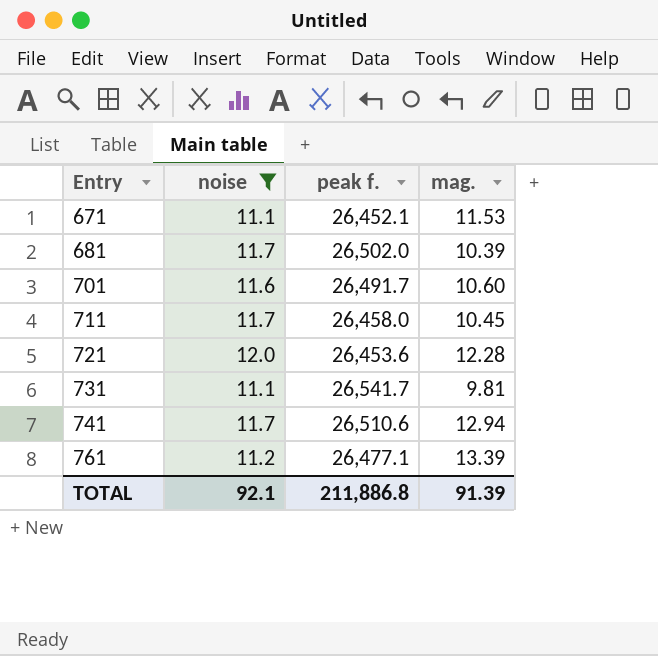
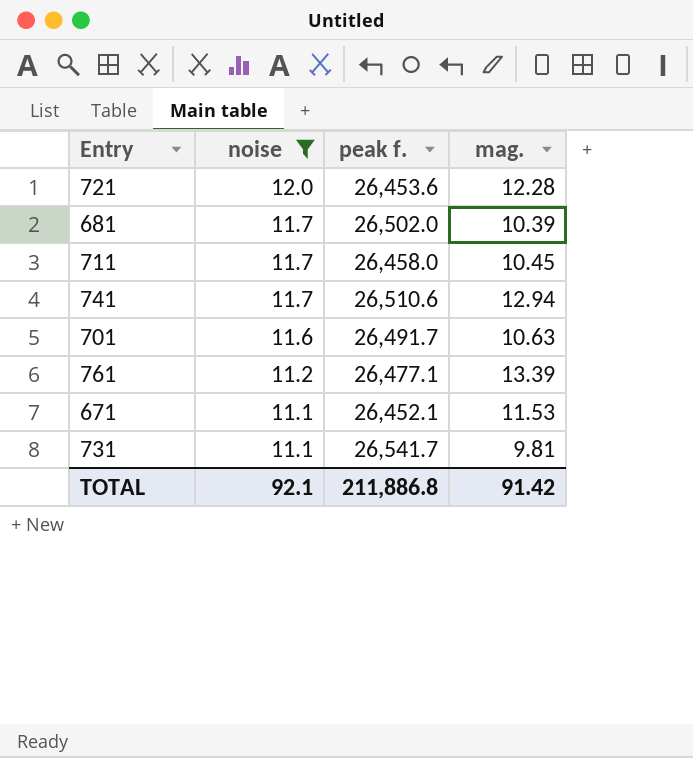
row order: Entry ascending -> noise descending
701 | mag.: 10.60 -> 10.63
TOTAL | mag.: 91.39 -> 91.42

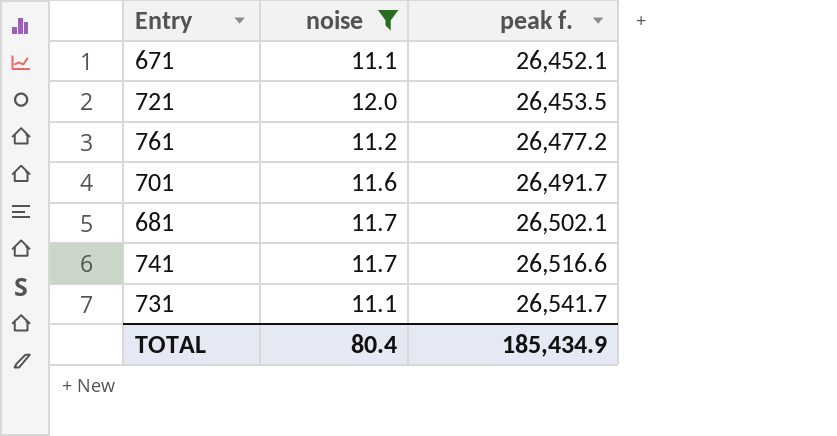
row order: noise descending -> peak f. ascending
column mag. | position: 4 -> none
row 711: 11.7 | 26,458.0 | 10.45 -> none
721 | peak f.: 26,453.6 -> 26,453.5
761 | peak f.: 26,477.1 -> 26,477.2
681 | peak f.: 26,502.0 -> 26,502.1
741 | peak f.: 26,510.6 -> 26,516.6
TOTAL | noise: 92.1 -> 80.4
TOTAL | peak f.: 211,886.8 -> 185,434.9

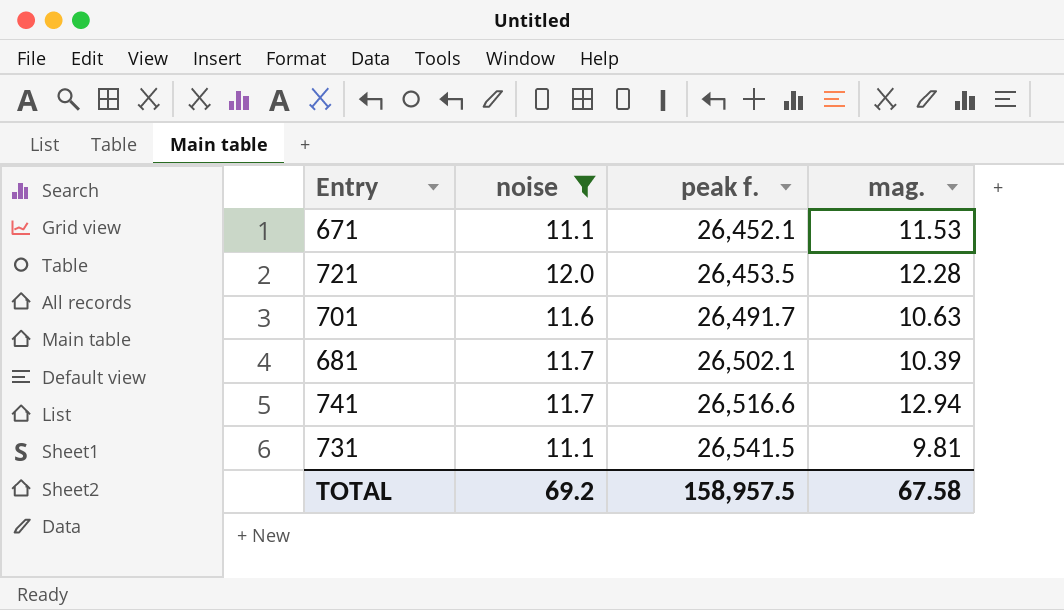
column mag. | position: none -> 4
row 761: 11.2 | 26,477.2 -> none
731 | peak f.: 26,541.7 -> 26,541.5
TOTAL | noise: 80.4 -> 69.2
TOTAL | peak f.: 185,434.9 -> 158,957.5

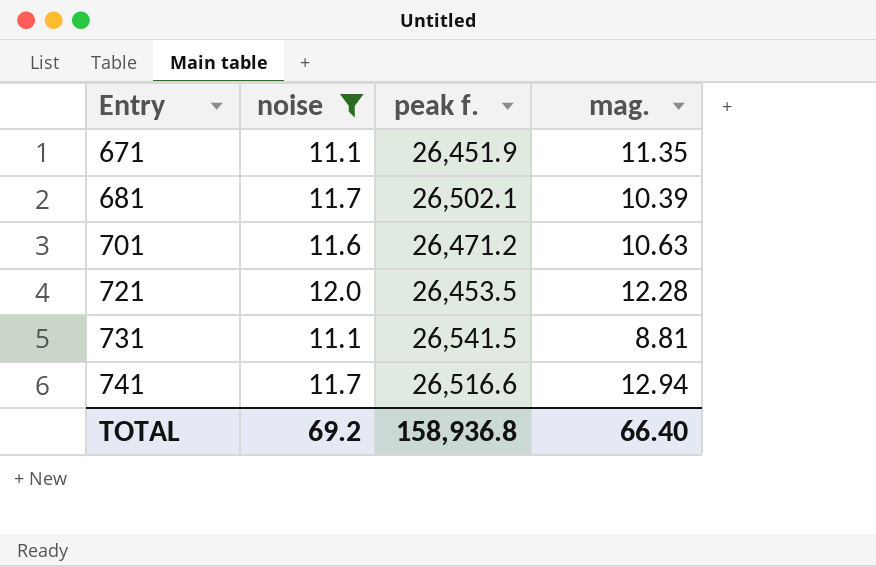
row order: peak f. ascending -> Entry ascending
671 | peak f.: 26,452.1 -> 26,451.9
671 | mag.: 11.53 -> 11.35
701 | peak f.: 26,491.7 -> 26,471.2
731 | mag.: 9.81 -> 8.81
TOTAL | peak f.: 158,957.5 -> 158,936.8
TOTAL | mag.: 67.58 -> 66.40

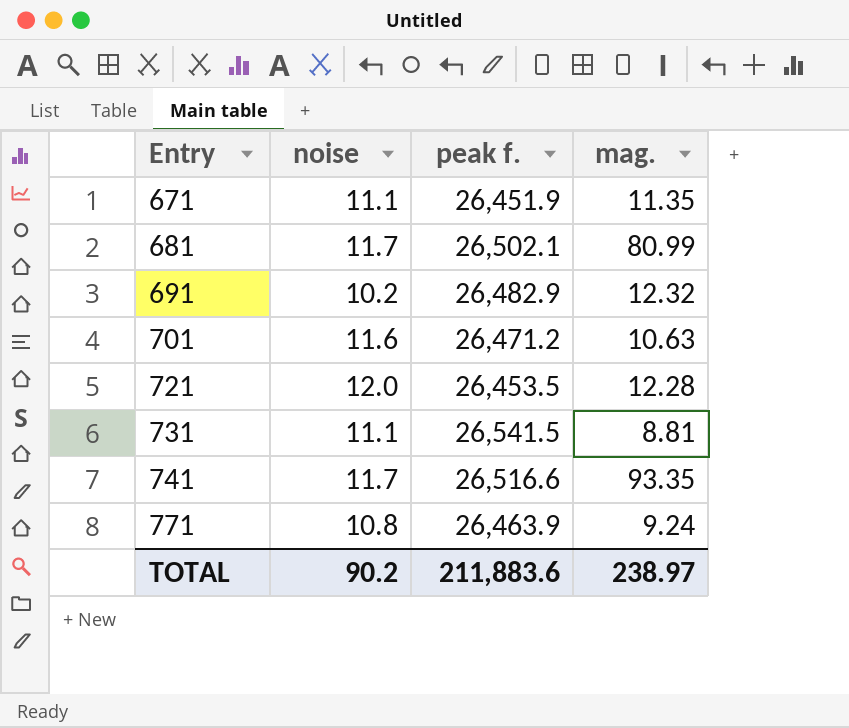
filter: noise >= 11.1 -> none
681 | mag.: 10.39 -> 80.99
741 | mag.: 12.94 -> 93.35
TOTAL | noise: 69.2 -> 90.2
TOTAL | peak f.: 158,936.8 -> 211,883.6
TOTAL | mag.: 66.40 -> 238.97

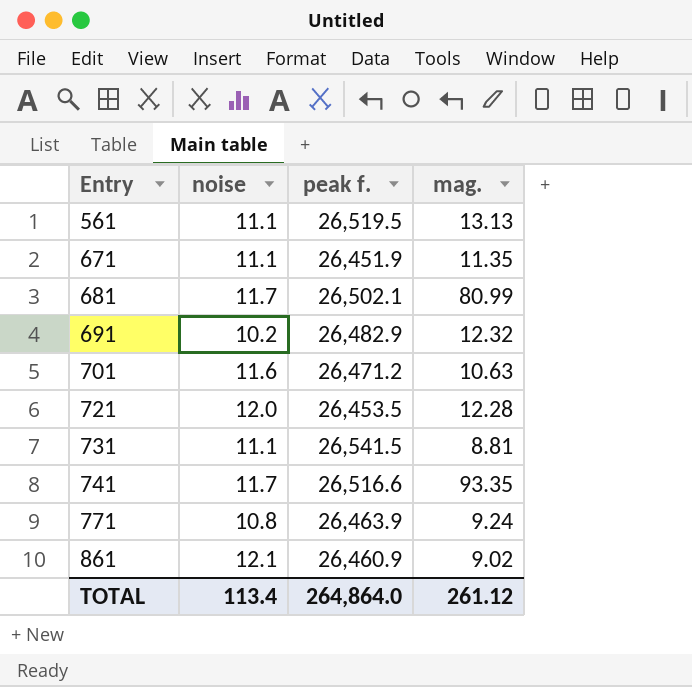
row 561: none -> 11.1 | 26,519.5 | 13.13
row 861: none -> 12.1 | 26,460.9 | 9.02
TOTAL | noise: 90.2 -> 113.4
TOTAL | peak f.: 211,883.6 -> 264,864.0
TOTAL | mag.: 238.97 -> 261.12

